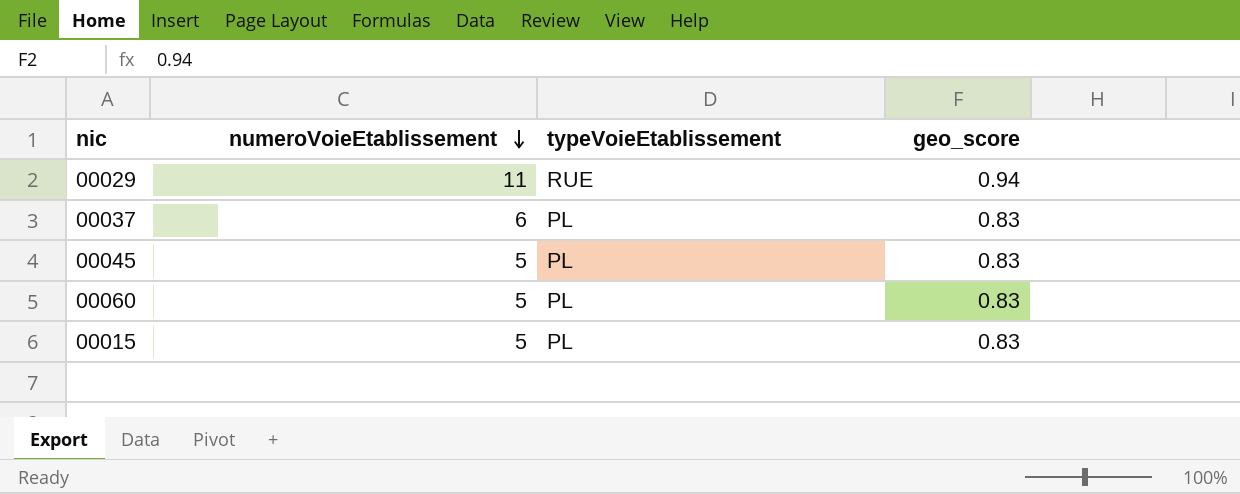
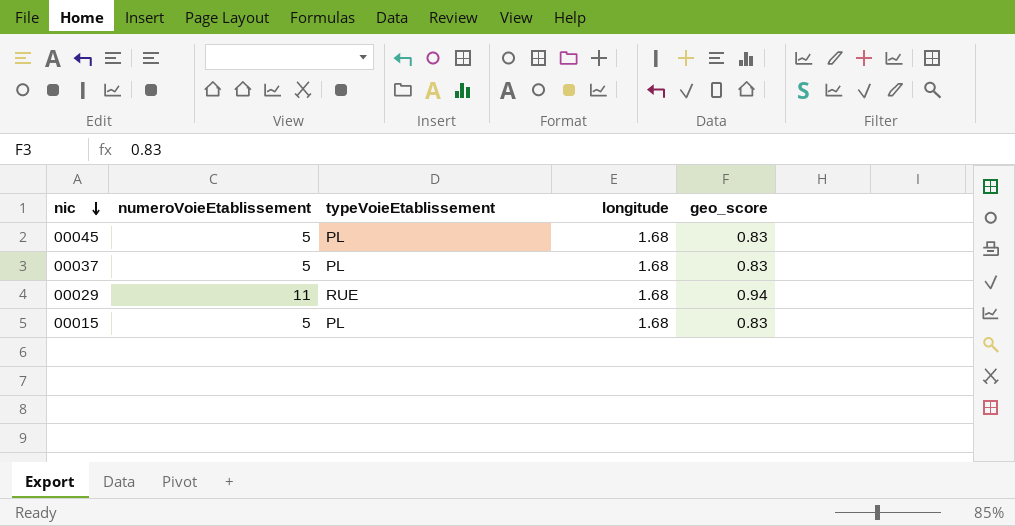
row order: numeroVoieEtablissement descending -> nic descending
column longitude | position: none -> 4
row 00060: 5 | PL | 0.83 -> none
00037 | numeroVoieEtablissement: 6 -> 5

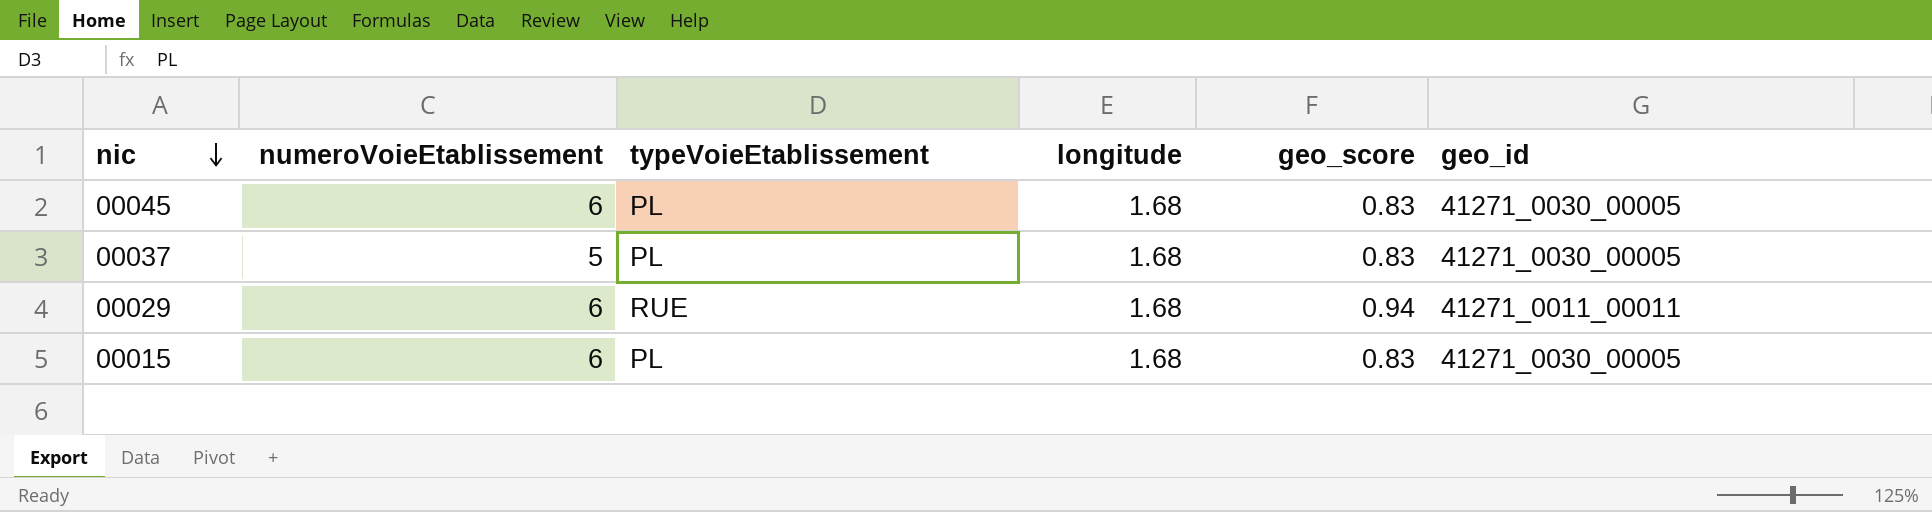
column geo_id | position: none -> 6
00045 | numeroVoieEtablissement: 5 -> 6
00029 | numeroVoieEtablissement: 11 -> 6
00015 | numeroVoieEtablissement: 5 -> 6

